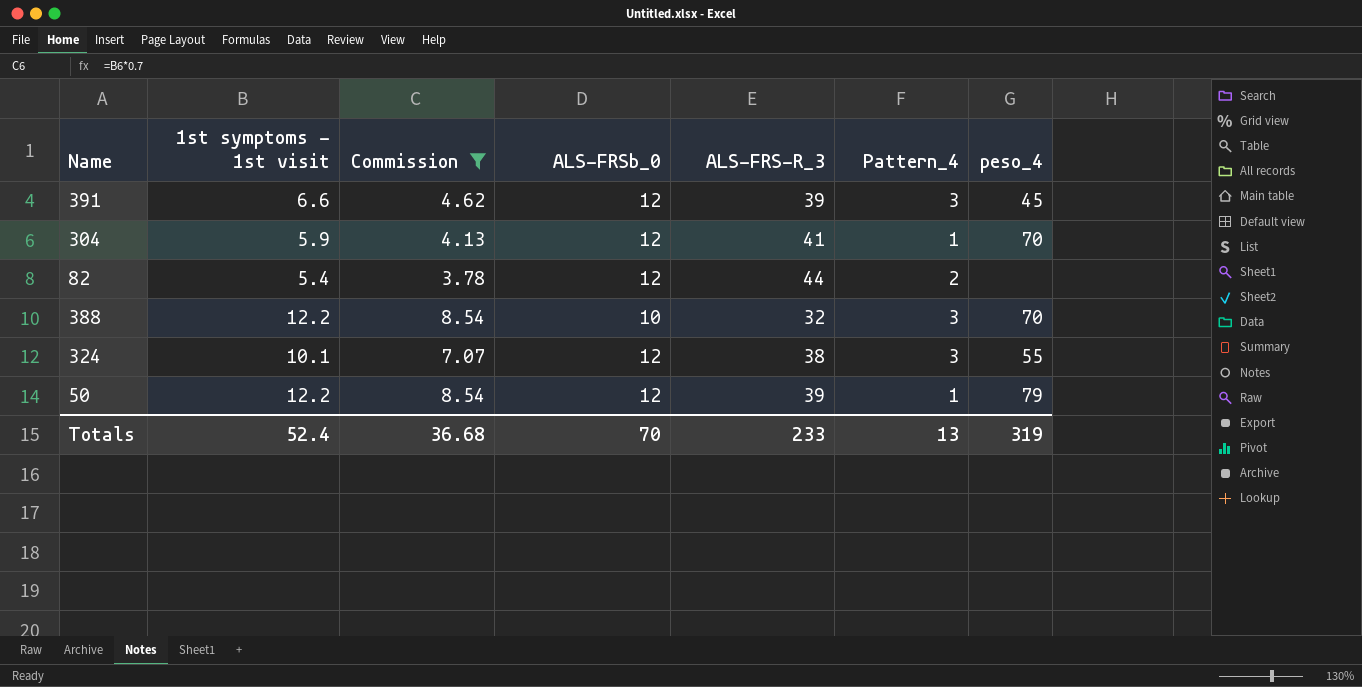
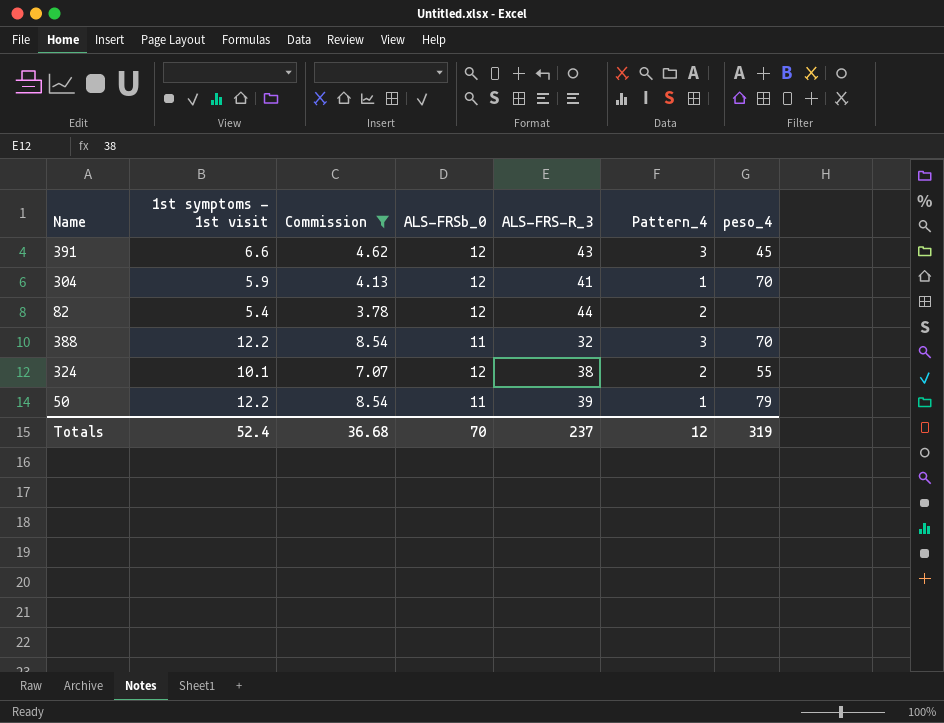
391 | ALS-FRS-R_3: 39 -> 43
388 | ALS-FRSb_0: 10 -> 11
324 | Pattern_4: 3 -> 2
50 | ALS-FRSb_0: 12 -> 11
Totals | ALS-FRS-R_3: 233 -> 237
Totals | Pattern_4: 13 -> 12

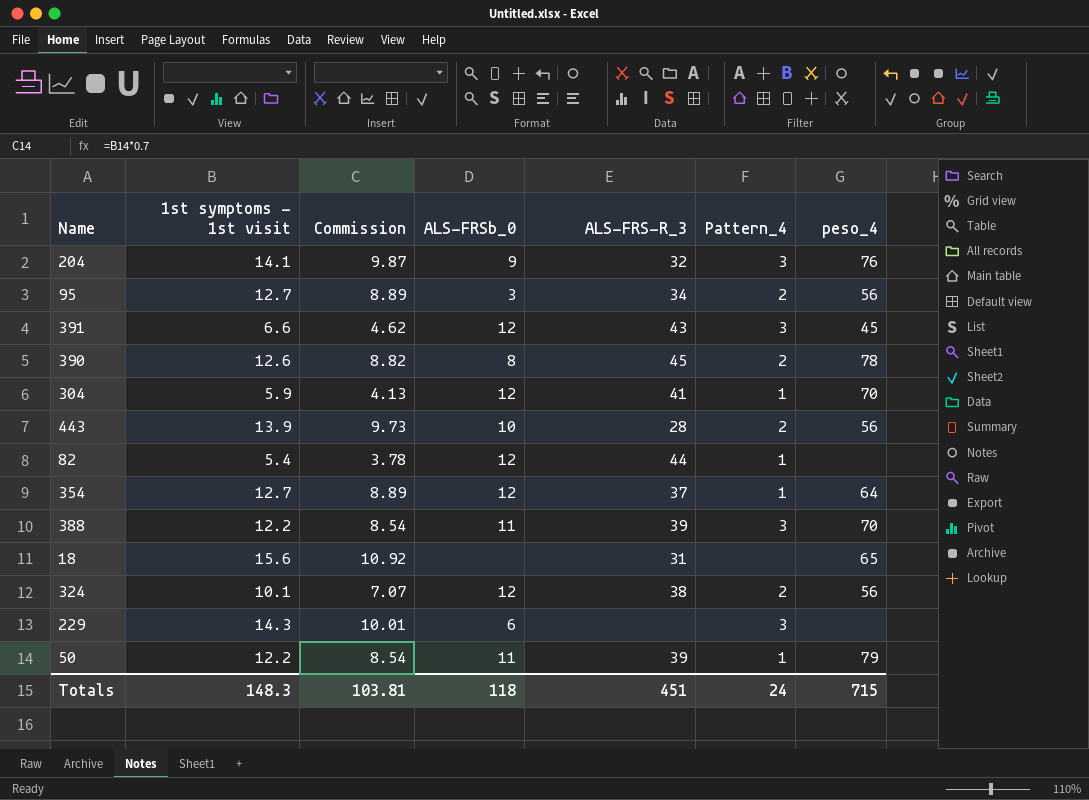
filter: Commission <= 8.54 -> none
82 | Pattern_4: 2 -> 1
388 | ALS-FRS-R_3: 32 -> 39
324 | peso_4: 55 -> 56
Totals | 1st symptoms - 1st visit: 52.4 -> 148.3
Totals | Commission: 36.68 -> 103.81
Totals | ALS-FRSb_0: 70 -> 118
Totals | ALS-FRS-R_3: 237 -> 451
Totals | Pattern_4: 12 -> 24
Totals | peso_4: 319 -> 715

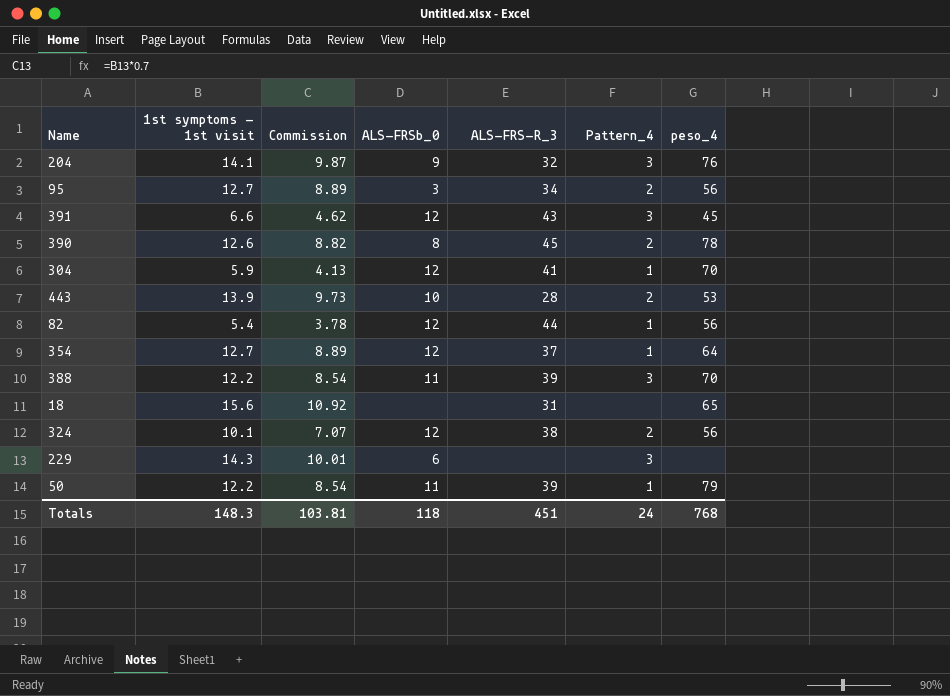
443 | peso_4: 56 -> 53
82 | peso_4: none -> 56
Totals | peso_4: 715 -> 768

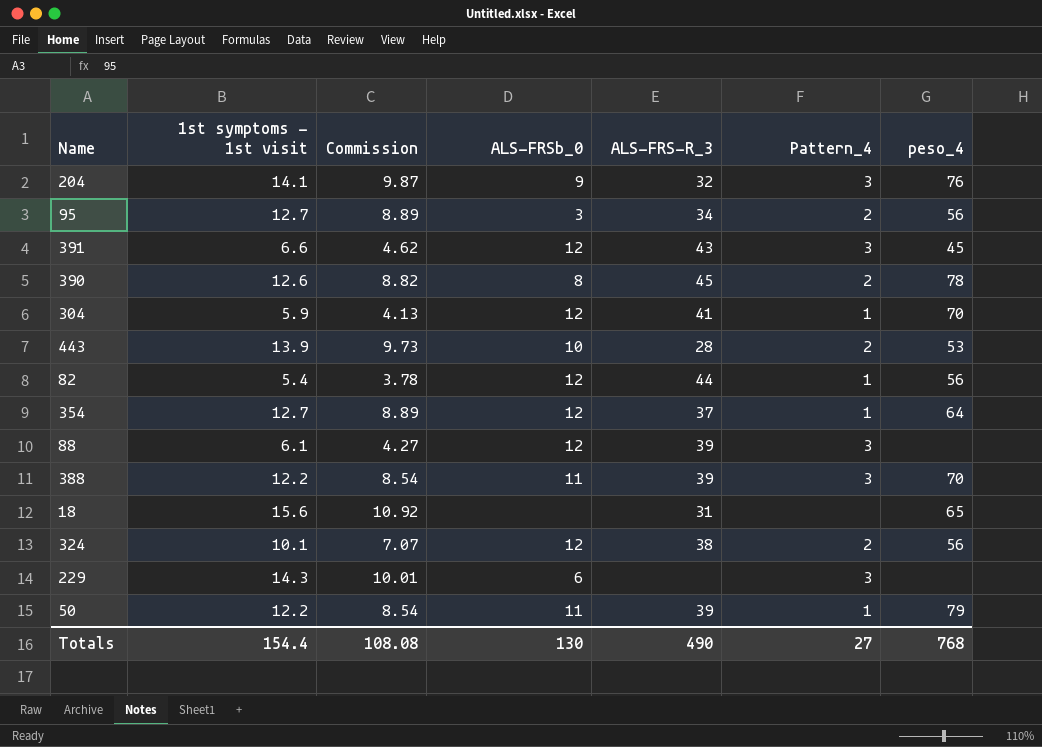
row 88: none -> 6.1 | 4.27 | 12 | 39 | 3 | none
Totals | 1st symptoms - 1st visit: 148.3 -> 154.4
Totals | Commission: 103.81 -> 108.08
Totals | ALS-FRSb_0: 118 -> 130
Totals | ALS-FRS-R_3: 451 -> 490
Totals | Pattern_4: 24 -> 27

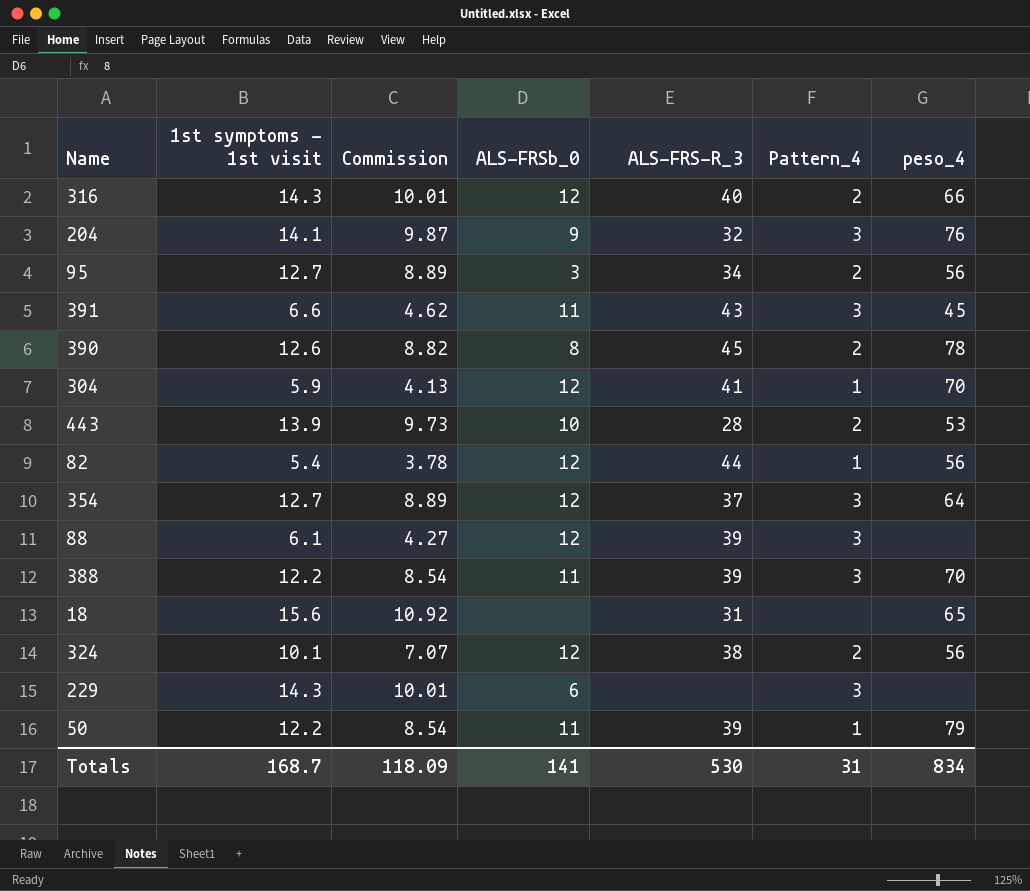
row 316: none -> 14.3 | 10.01 | 12 | 40 | 2 | 66
391 | ALS-FRSb_0: 12 -> 11
354 | Pattern_4: 1 -> 3
Totals | 1st symptoms - 1st visit: 154.4 -> 168.7
Totals | Commission: 108.08 -> 118.09
Totals | ALS-FRSb_0: 130 -> 141
Totals | ALS-FRS-R_3: 490 -> 530
Totals | Pattern_4: 27 -> 31
Totals | peso_4: 768 -> 834

